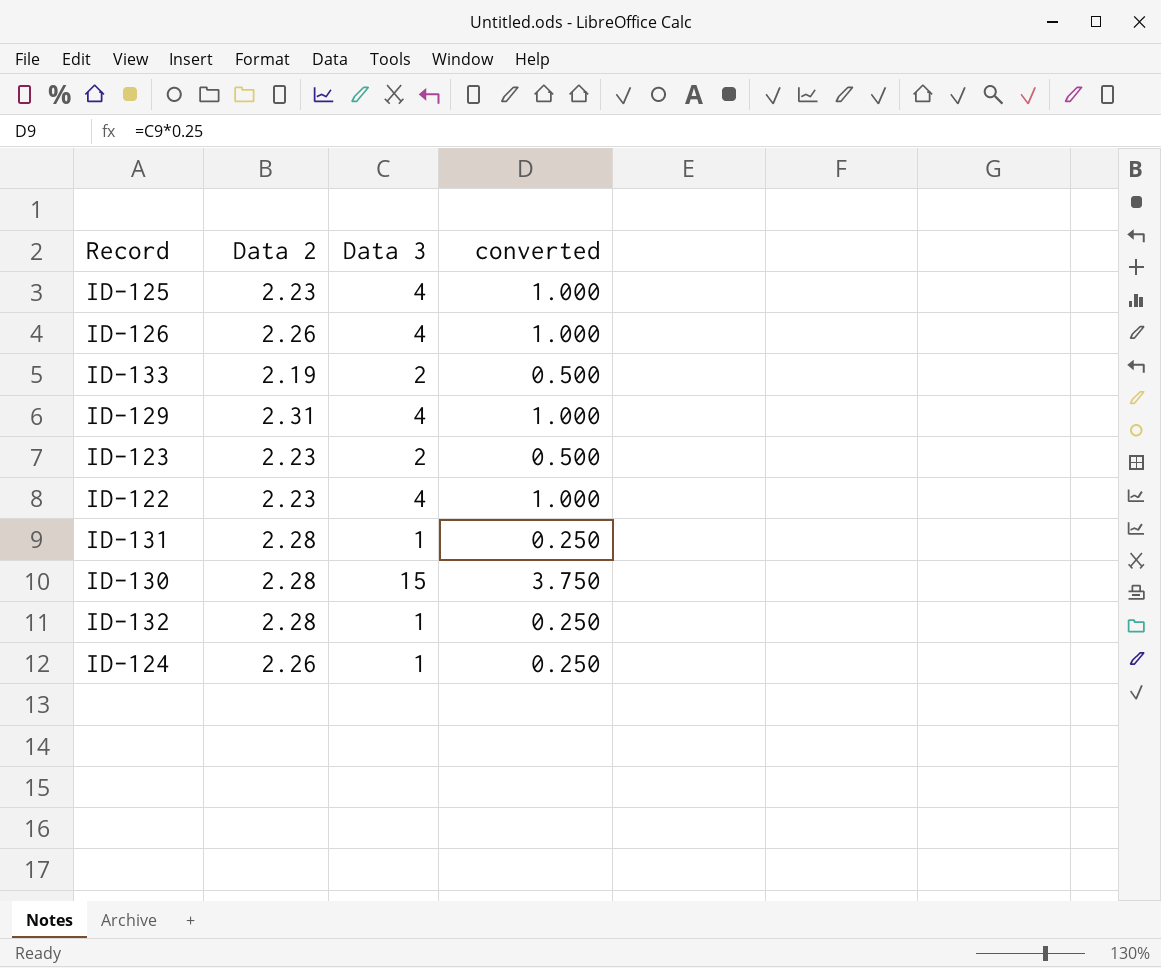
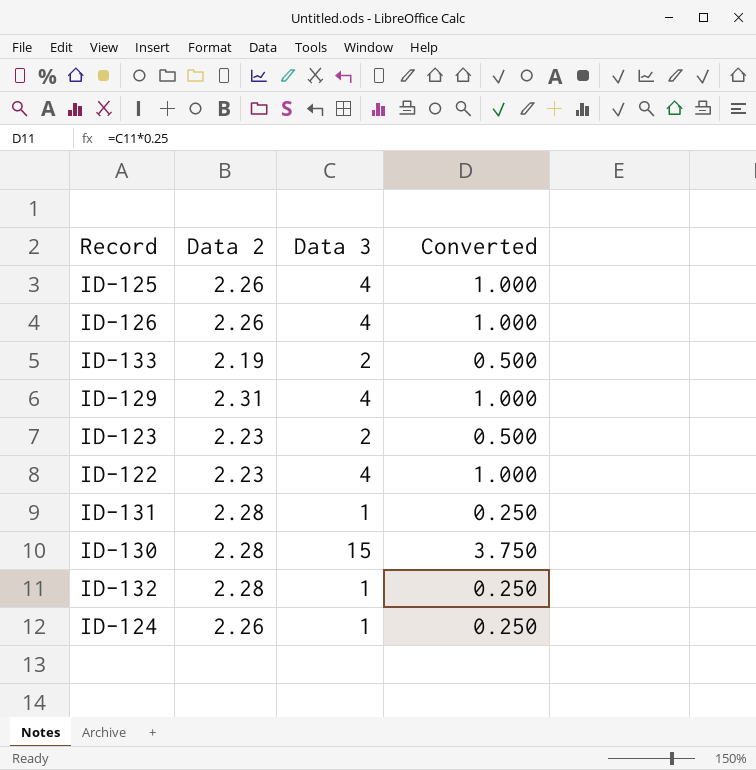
column name: converted -> Converted
ID-125 | Data 2: 2.23 -> 2.26

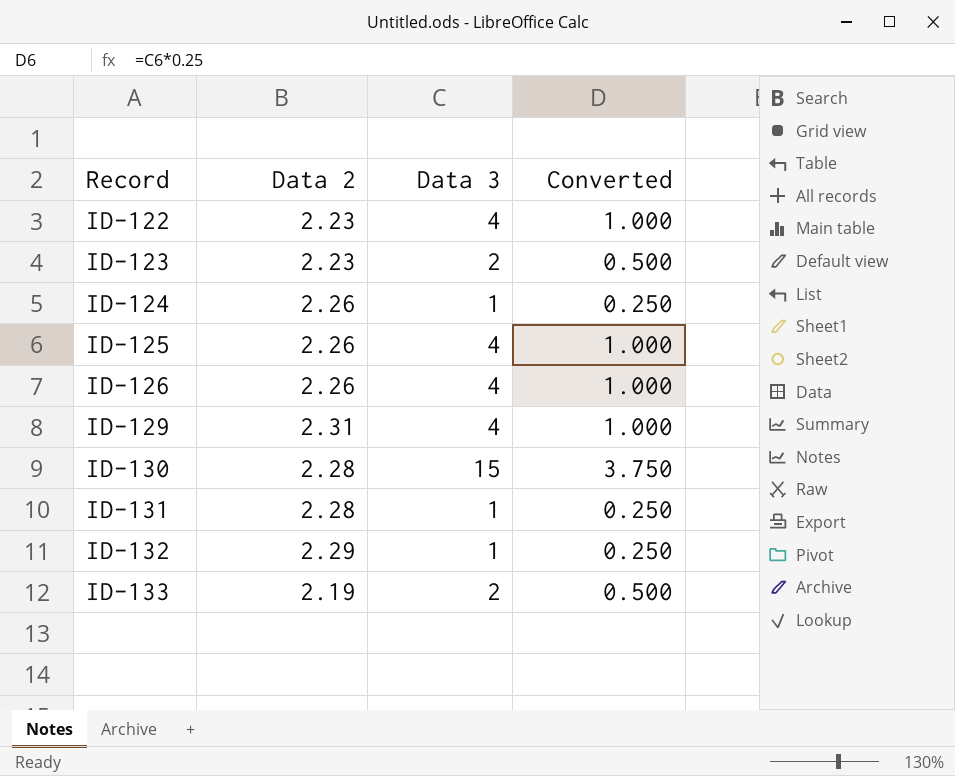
row order: none -> Record ascending
ID-132 | Data 2: 2.28 -> 2.29

